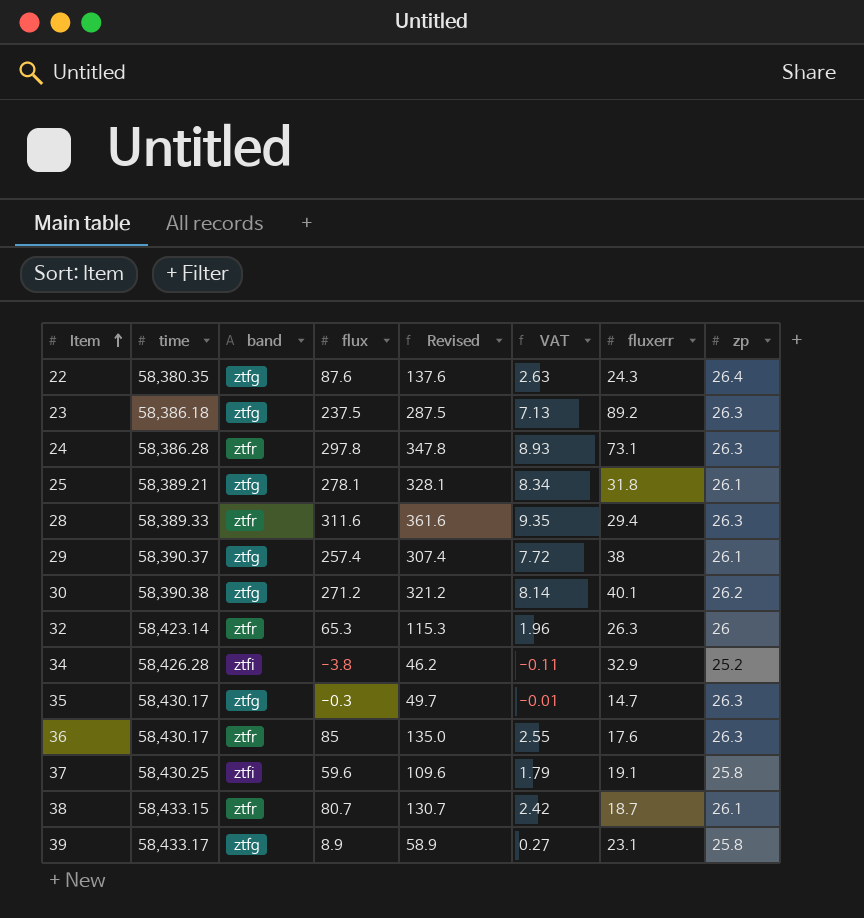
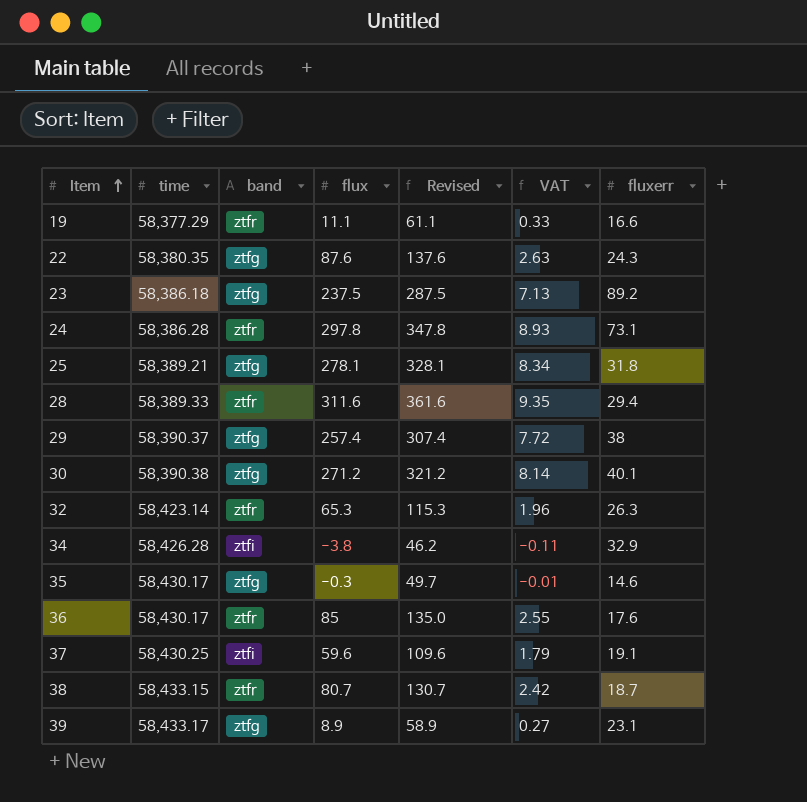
column zp | position: 8 -> none
row 19: none -> 58,377.29 | ztfr | 11.1 | 61.1 | 0.33 | 16.6
35 | fluxerr: 14.7 -> 14.6

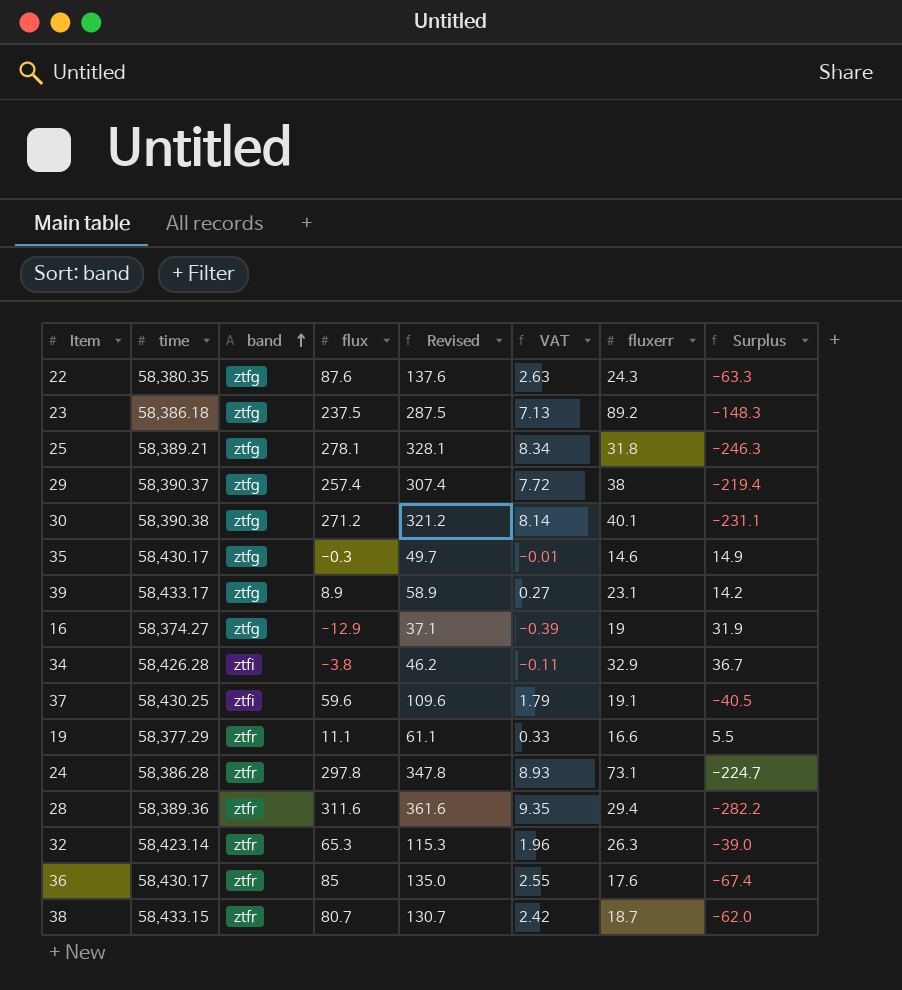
row order: Item ascending -> band ascending
column Surplus | formula: none -> [fluxerr] - [flux]
row 16: none -> 58,374.27 | ztfg | -12.9 | 37.1 | -0.39 | 19 | 31.9
28 | time: 58,389.33 -> 58,389.36

